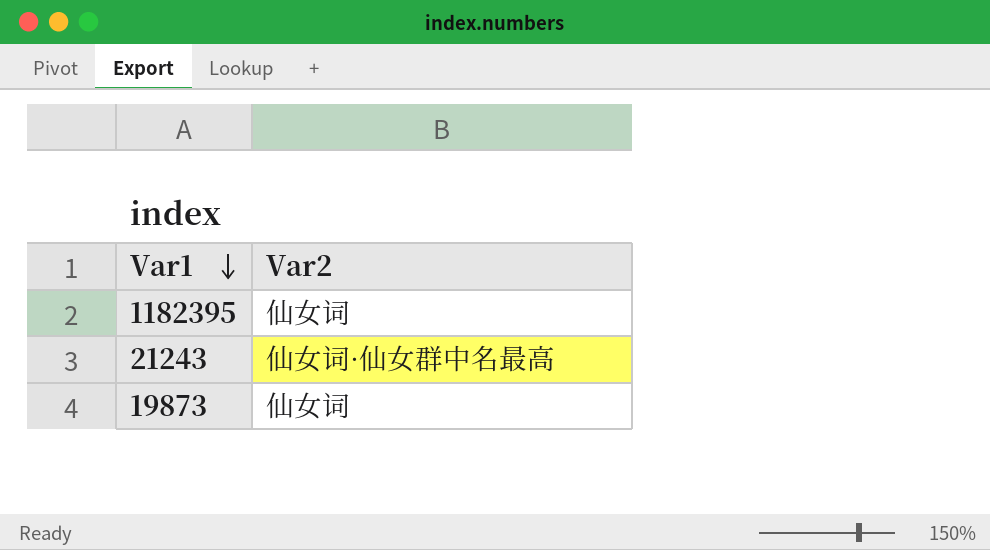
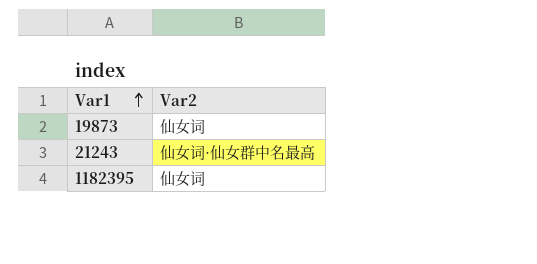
row order: Var1 descending -> Var1 ascending

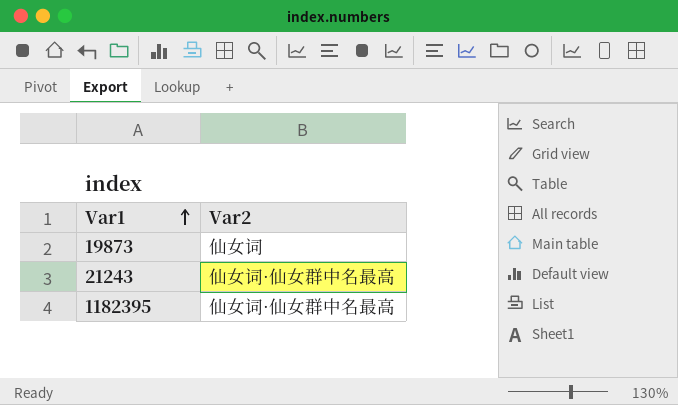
1182395 | Var2: 仙女词 -> 仙女词·仙女群中名最高

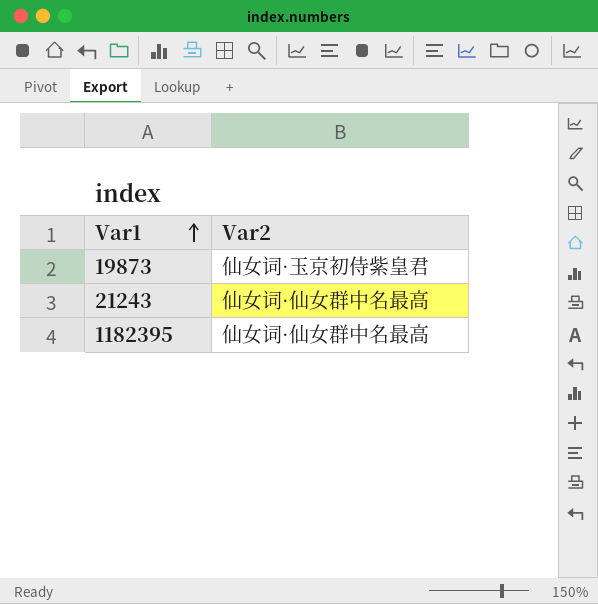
19873 | Var2: 仙女词 -> 仙女词·玉京初侍紫皇君

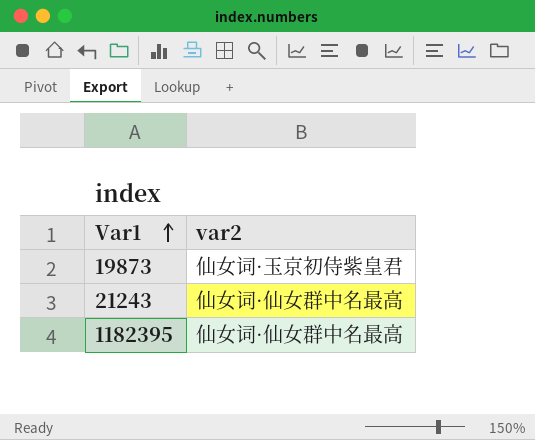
column name: Var2 -> var2

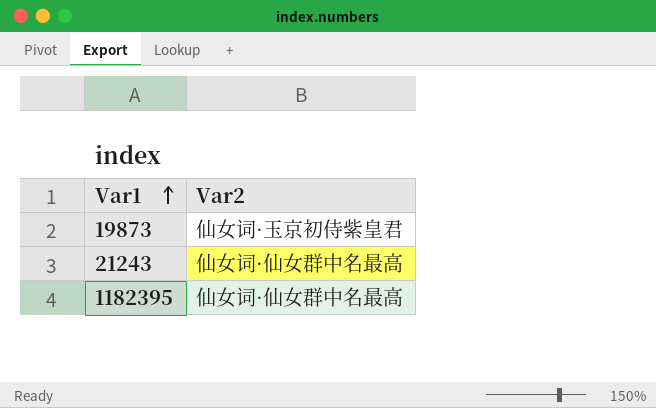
column name: var2 -> Var2

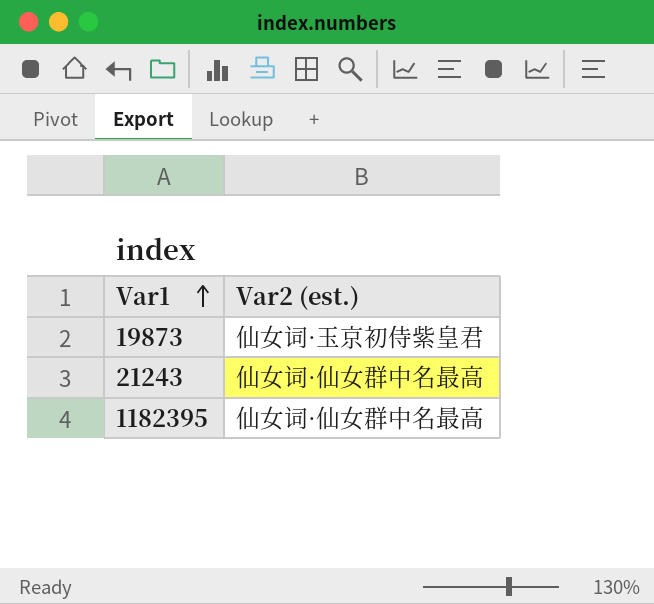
column name: Var2 -> Var2 (est.)

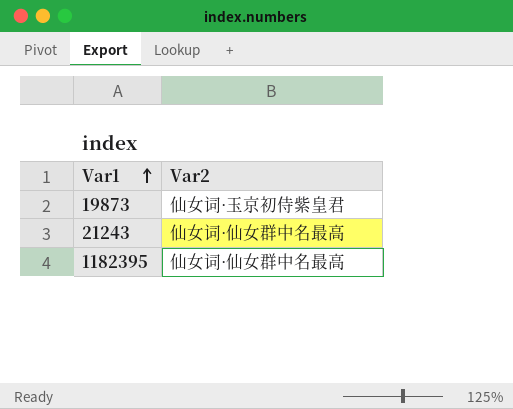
column name: Var2 (est.) -> Var2

